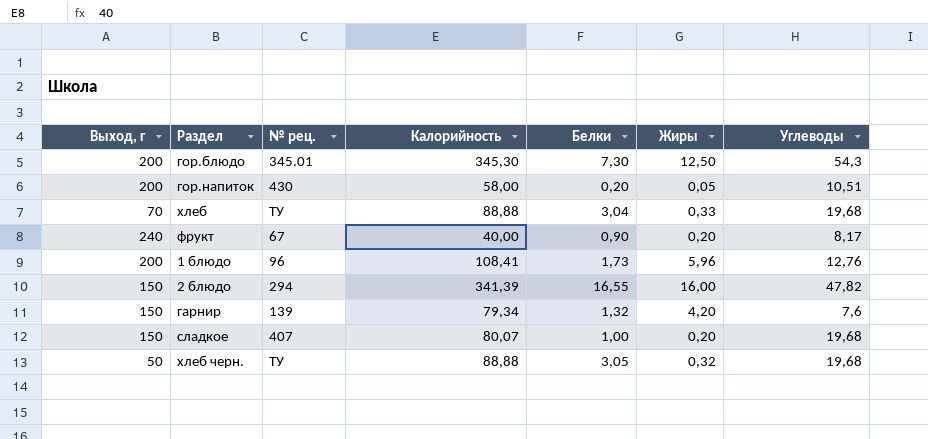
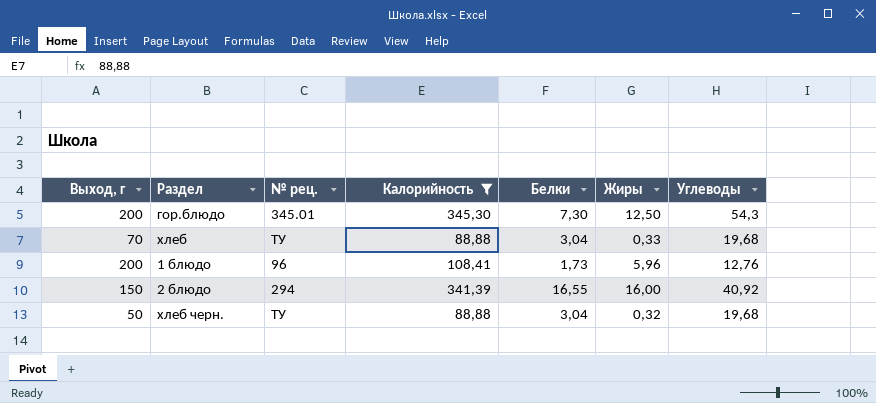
filter: none -> Калорийность >= 88,88
2 блюдо | Углеводы: 47,82 -> 40,92
хлеб черн. | Белки: 3,05 -> 3,04

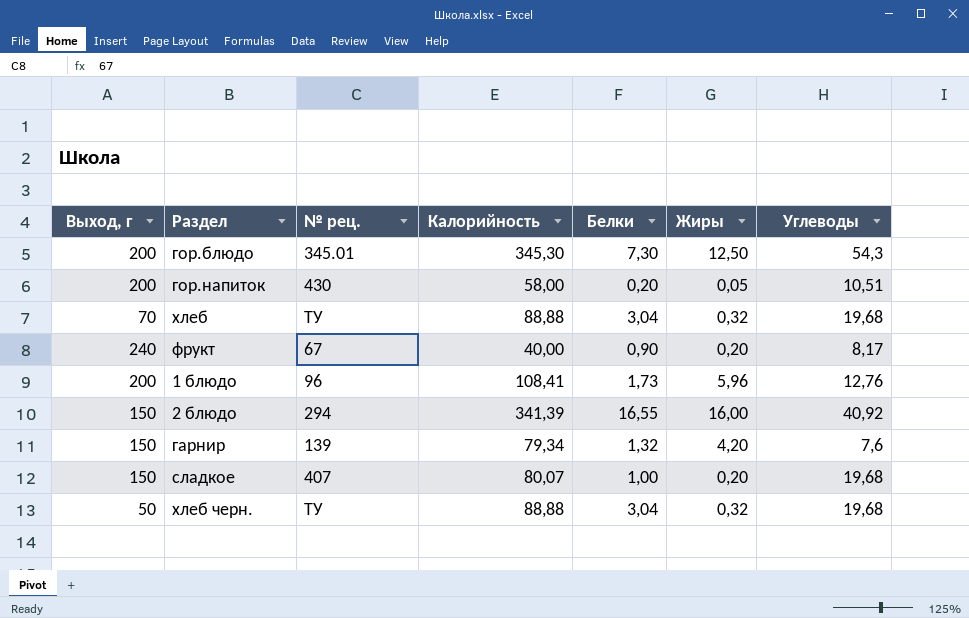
filter: Калорийность >= 88,88 -> none
хлеб | Жиры: 0,33 -> 0,32

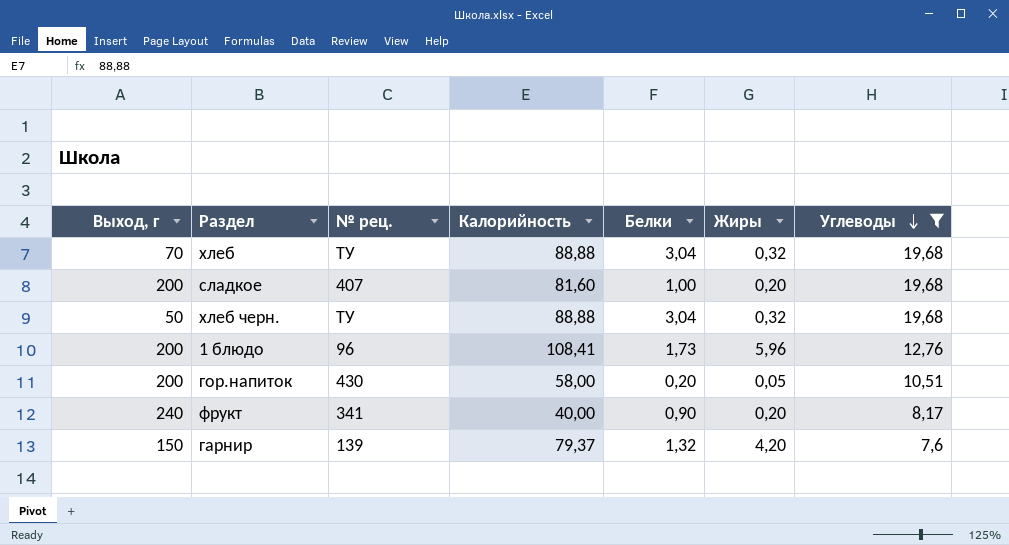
filter: none -> Углеводы <= 19,68
row order: none -> Углеводы descending
сладкое | Выход, г: 150 -> 200
сладкое | Калорийность: 80,07 -> 81,60
фрукт | № рец.: 67 -> 341
гарнир | Калорийность: 79,34 -> 79,37

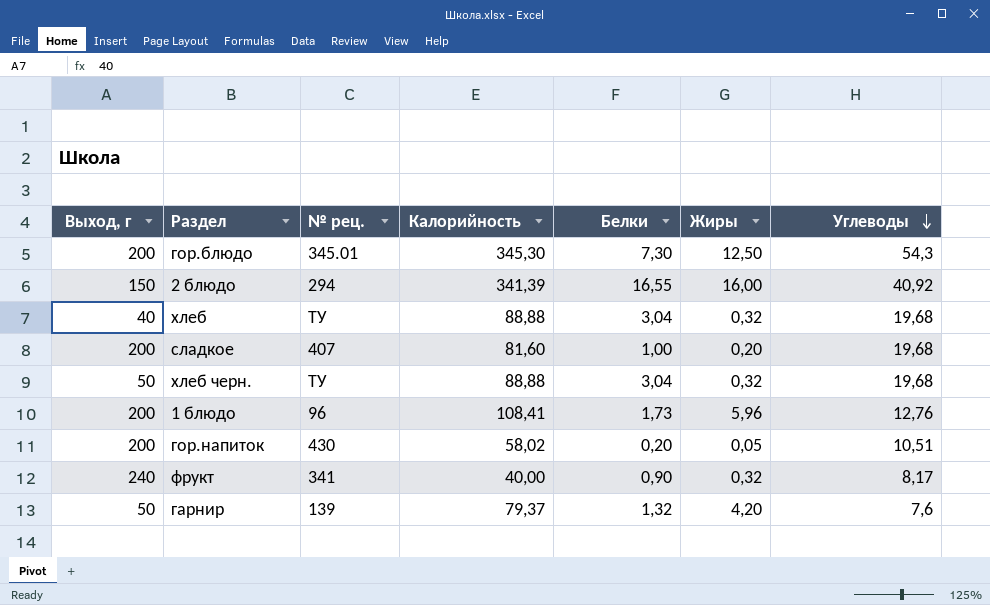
filter: Углеводы <= 19,68 -> none
хлеб | Выход, г: 70 -> 40
гор.напиток | Калорийность: 58,00 -> 58,02
фрукт | Жиры: 0,20 -> 0,32
гарнир | Выход, г: 150 -> 50

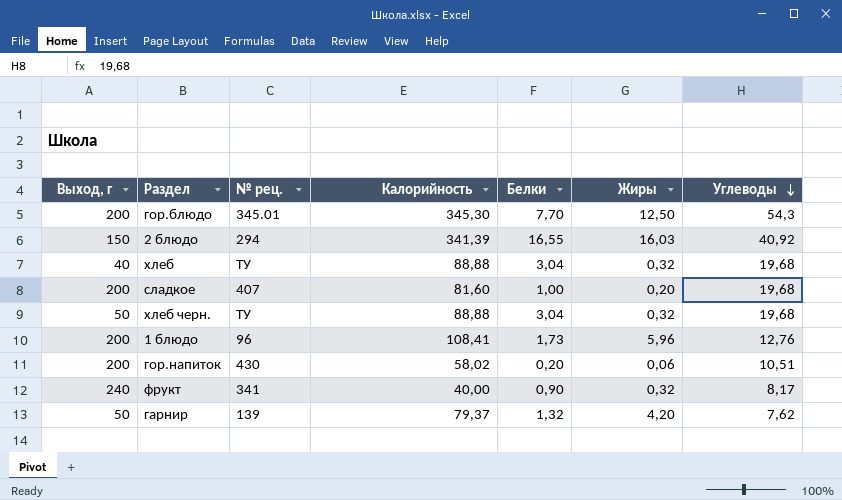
гор.блюдо | Белки: 7,30 -> 7,70
2 блюдо | Жиры: 16,00 -> 16,03
гор.напиток | Жиры: 0,05 -> 0,06
гарнир | Углеводы: 7,6 -> 7,62

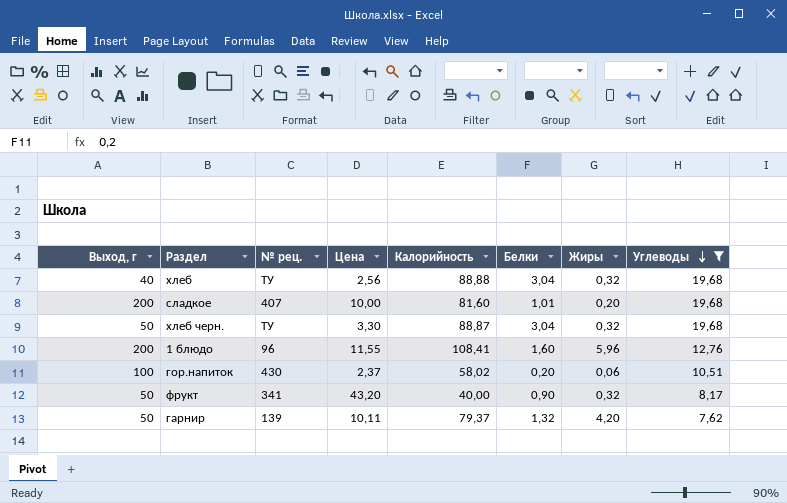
filter: none -> Углеводы <= 19,68
column Цена | position: none -> 4
сладкое | Белки: 1,00 -> 1,01
хлеб черн. | Калорийность: 88,88 -> 88,87
1 блюдо | Белки: 1,73 -> 1,60
гор.напиток | Выход, г: 200 -> 100
фрукт | Выход, г: 240 -> 50

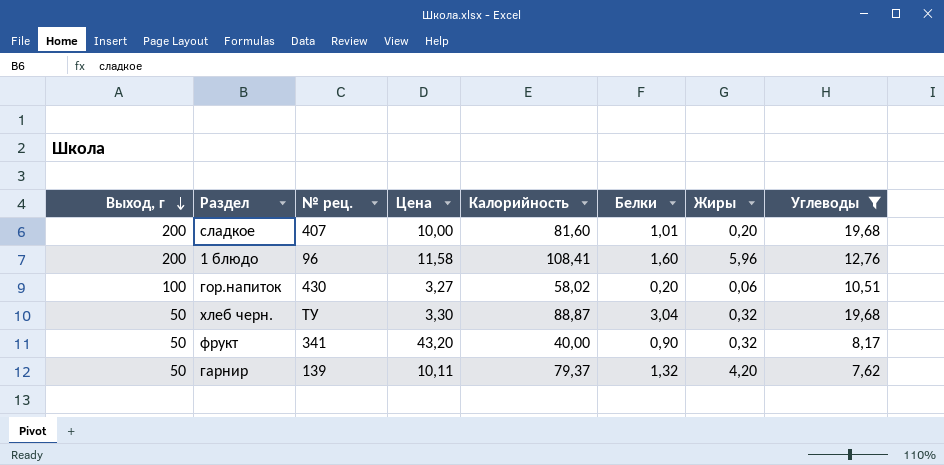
row order: Углеводы descending -> Выход, г descending
row хлеб: 40 | ТУ | 2,56 | 88,88 | 3,04 | 0,32 | 19,68 -> none
1 блюдо | Цена: 11,55 -> 11,58
гор.напиток | Цена: 2,37 -> 3,27

